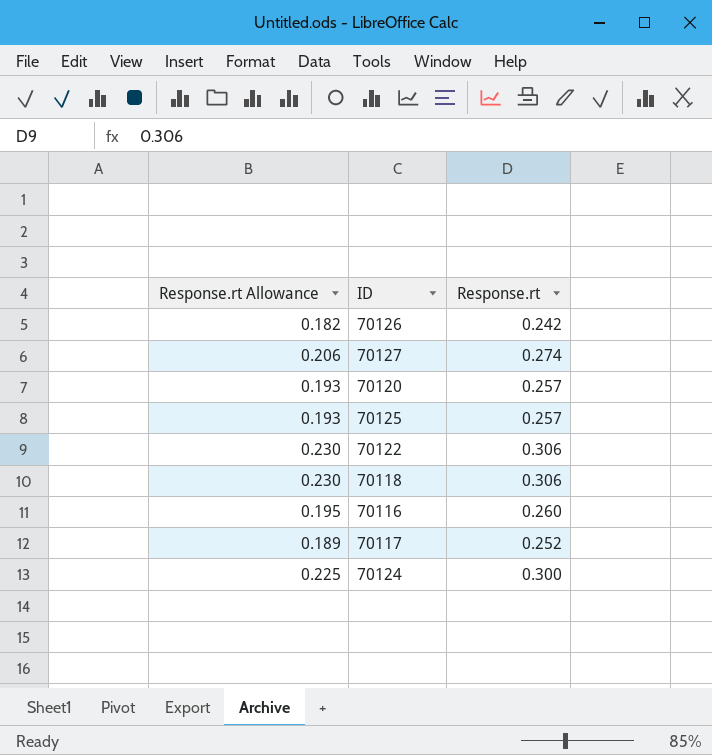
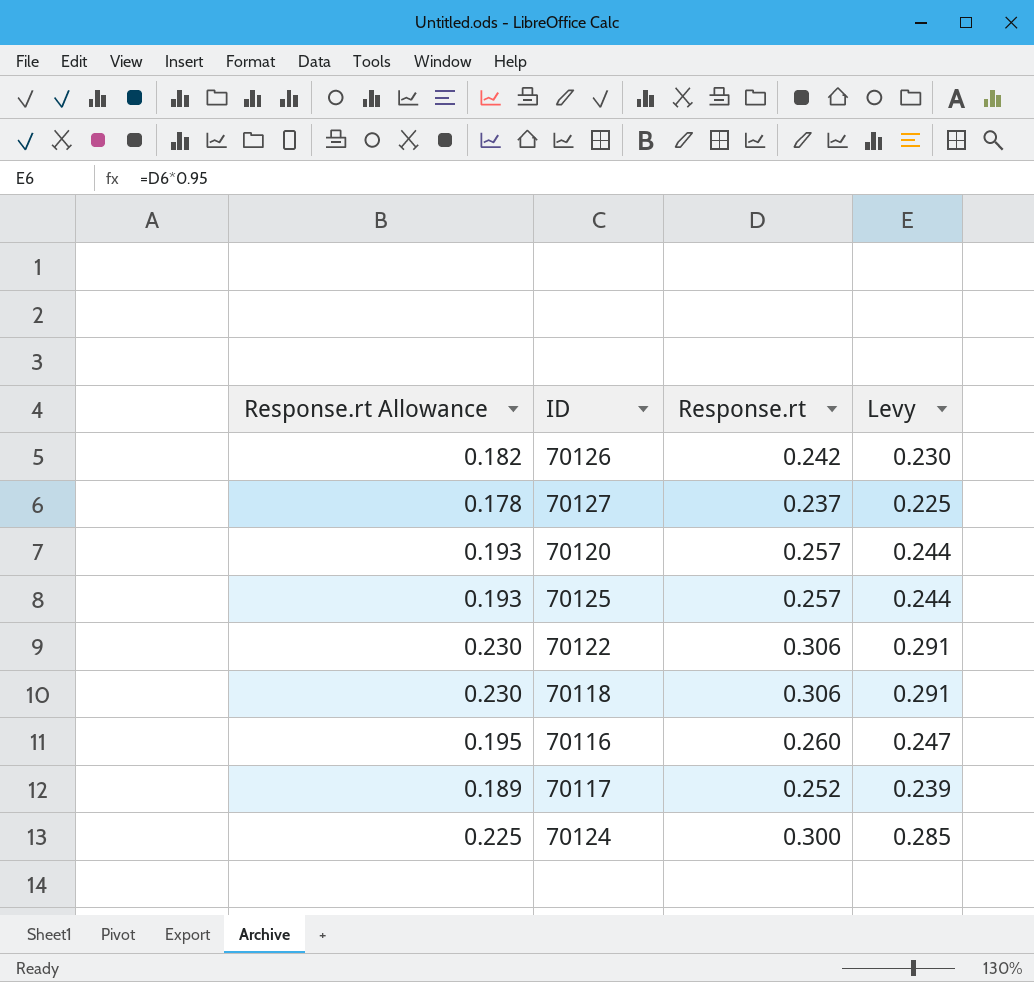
column Levy | formula: none -> [Response.rt] * 0.95
70127 | Response.rt Allowance: 0.206 -> 0.178
70127 | Response.rt: 0.274 -> 0.237

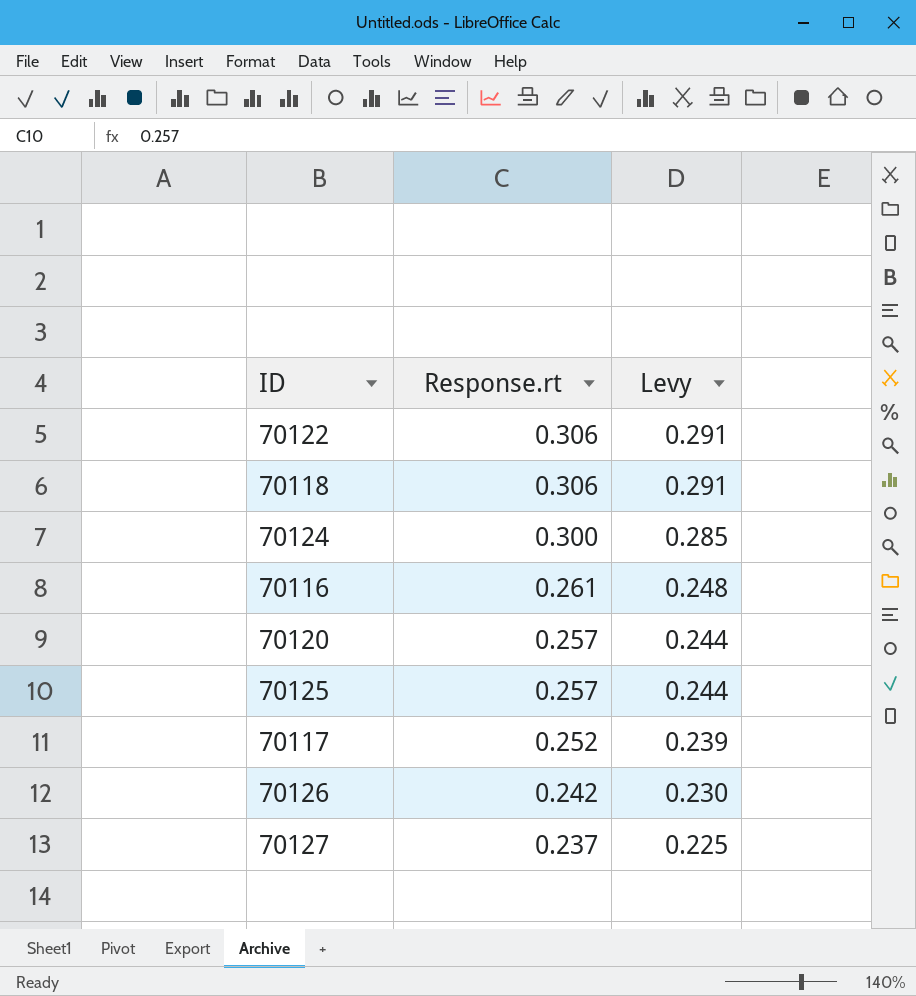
row order: none -> Response.rt descending
column Response.rt Allowance | formula: [Response.rt] * 0.75 -> none
70116 | Response.rt: 0.260 -> 0.261
70116 | Levy: 0.247 -> 0.248

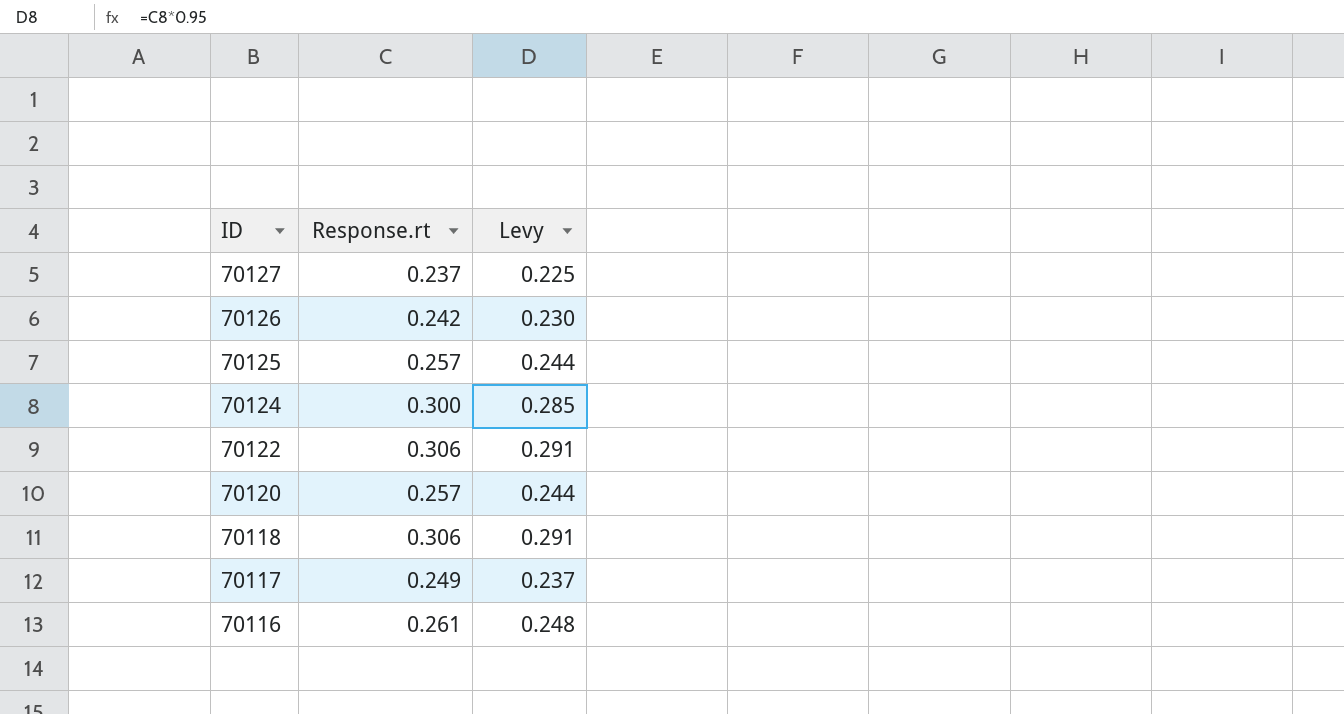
row order: Response.rt descending -> ID descending
70117 | Response.rt: 0.252 -> 0.249
70117 | Levy: 0.239 -> 0.237

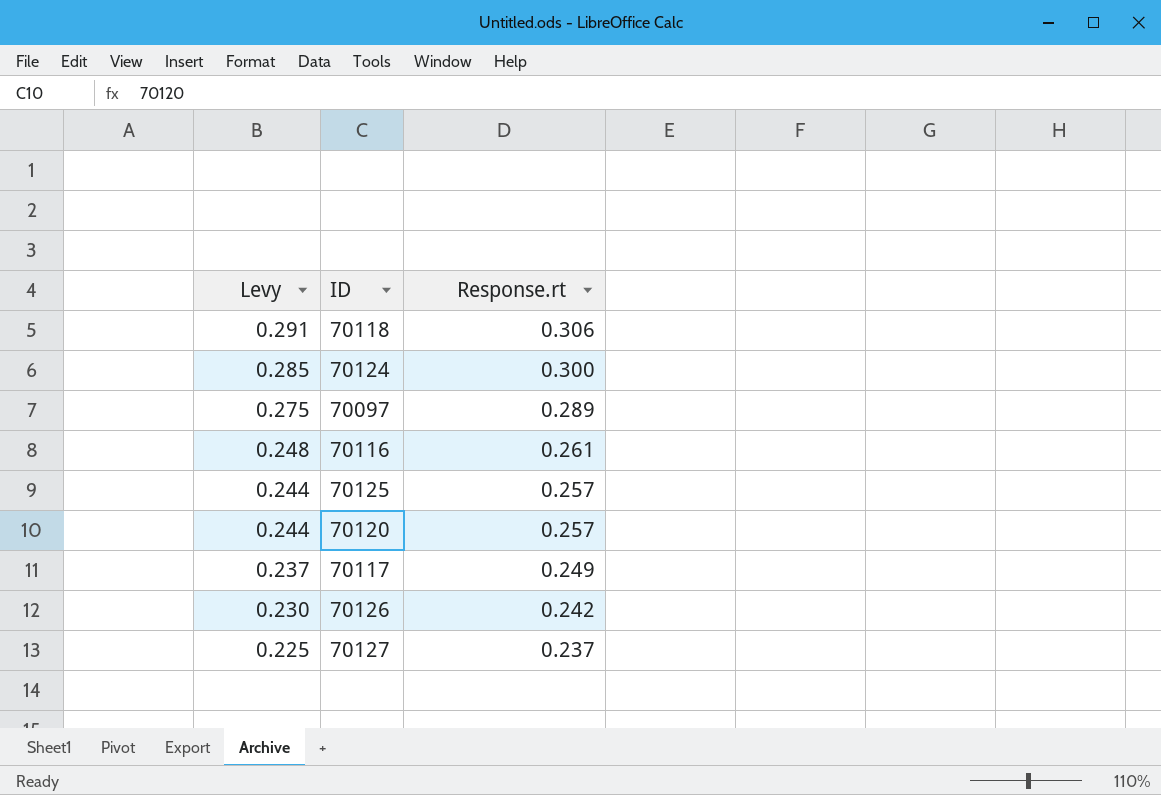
row order: ID descending -> Levy descending
column Levy | position: 3 -> 1
row 70122: 0.306 | 0.291 -> none
row 70097: none -> 0.275 | 0.289

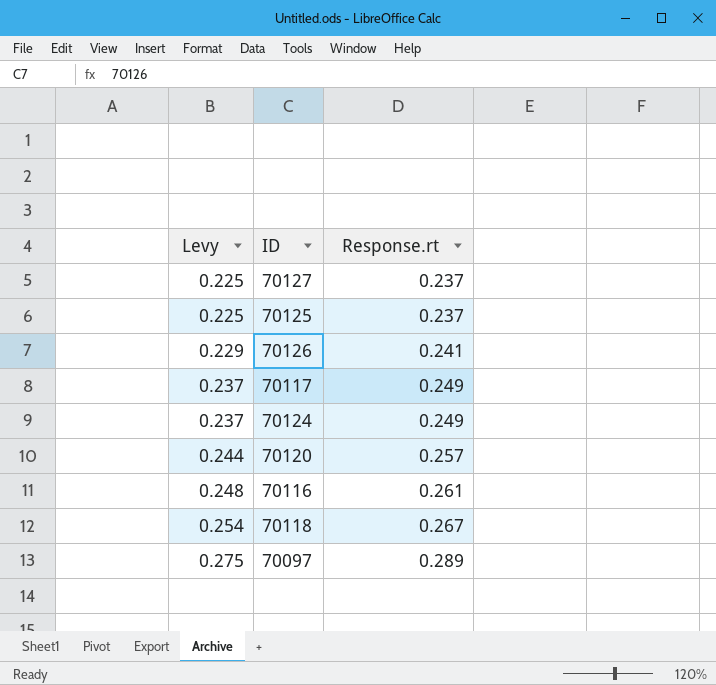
row order: Levy descending -> Levy ascending
70125 | Levy: 0.244 -> 0.225
70125 | Response.rt: 0.257 -> 0.237
70126 | Levy: 0.230 -> 0.229
70126 | Response.rt: 0.242 -> 0.241
70124 | Levy: 0.285 -> 0.237
70124 | Response.rt: 0.300 -> 0.249
70118 | Levy: 0.291 -> 0.254
70118 | Response.rt: 0.306 -> 0.267

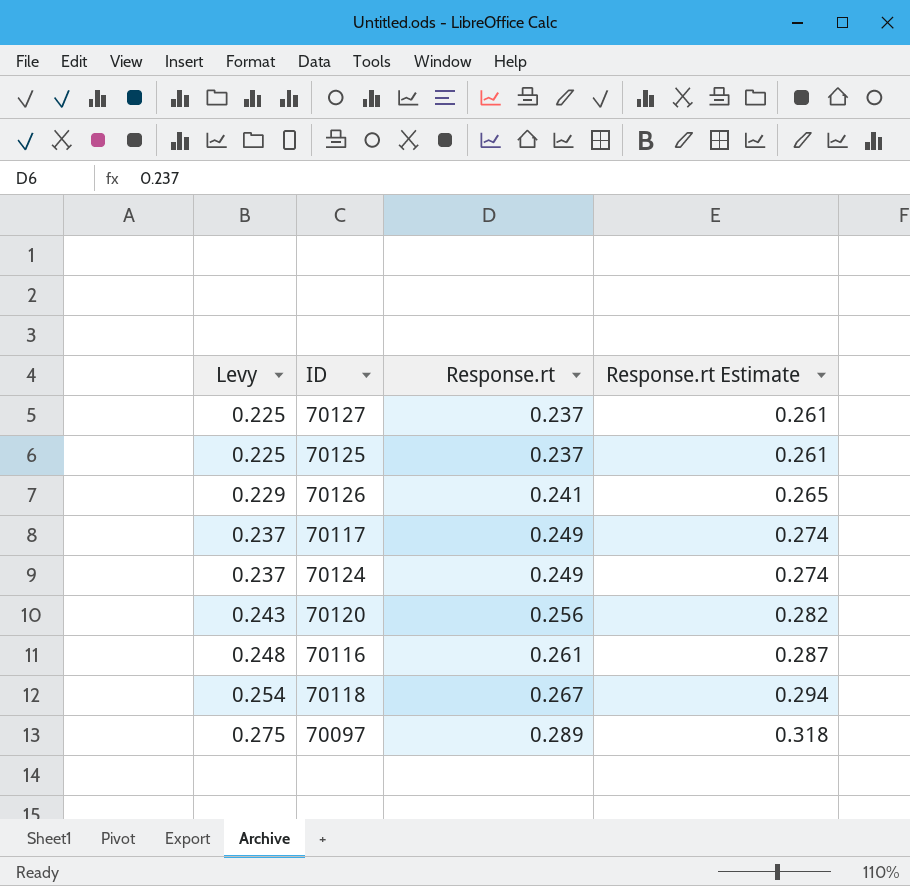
column Response.rt Estimate | formula: none -> [Response.rt] * 1.1
70120 | Levy: 0.244 -> 0.243
70120 | Response.rt: 0.257 -> 0.256

